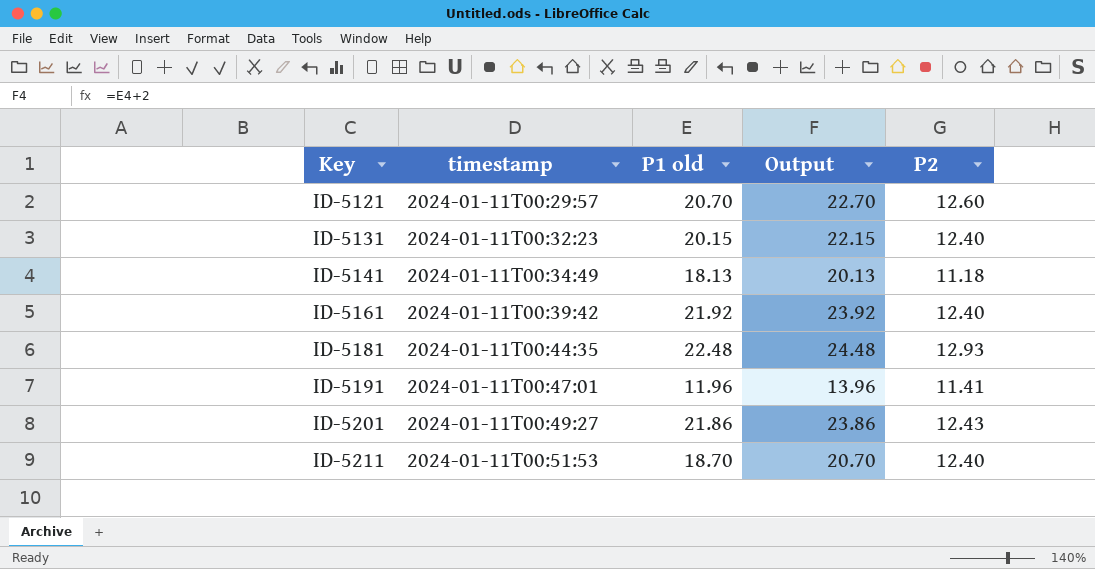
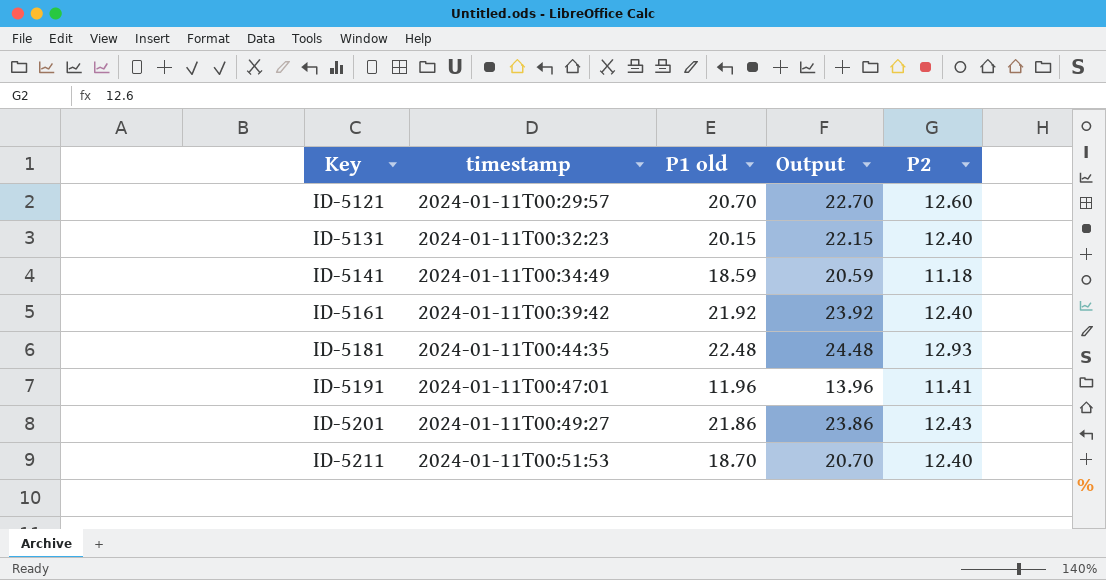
ID-5141 | P1 old: 18.13 -> 18.59
ID-5141 | Output: 20.13 -> 20.59

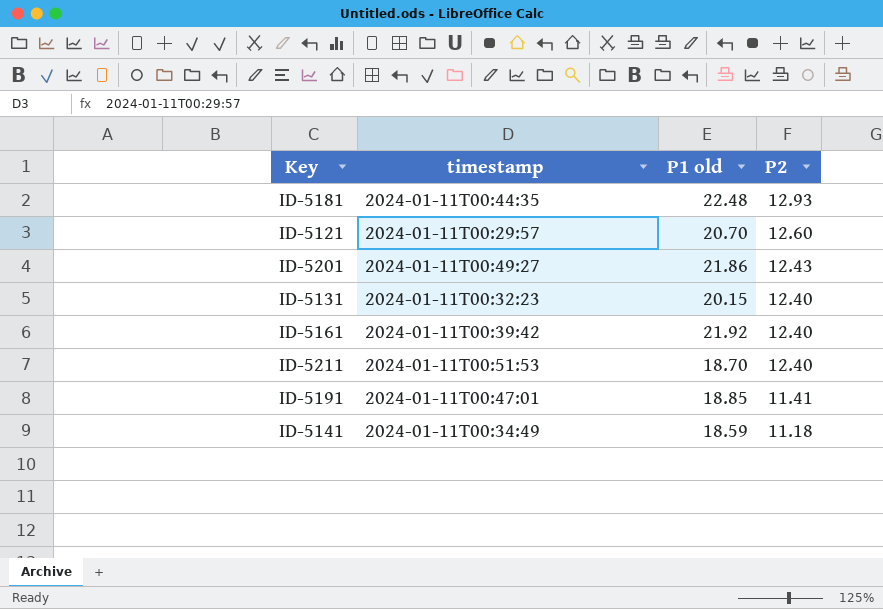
row order: Key ascending -> P2 descending
column Output | formula: [P1 old] + 2 -> none
ID-5191 | P1 old: 11.96 -> 18.85

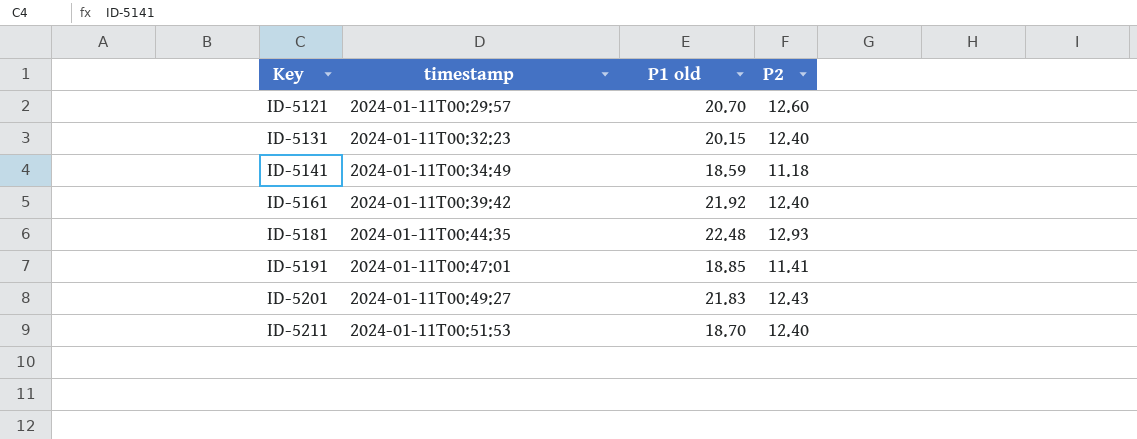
row order: P2 descending -> Key ascending
ID-5201 | P1 old: 21.86 -> 21.83

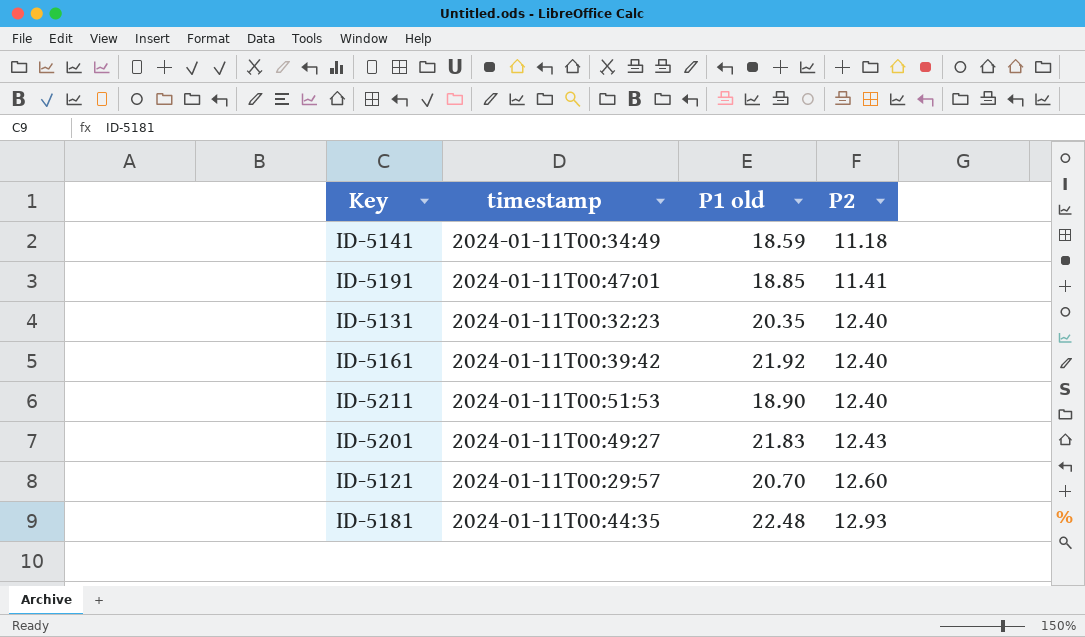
row order: Key ascending -> P2 ascending
ID-5131 | P1 old: 20.15 -> 20.35
ID-5211 | P1 old: 18.70 -> 18.90

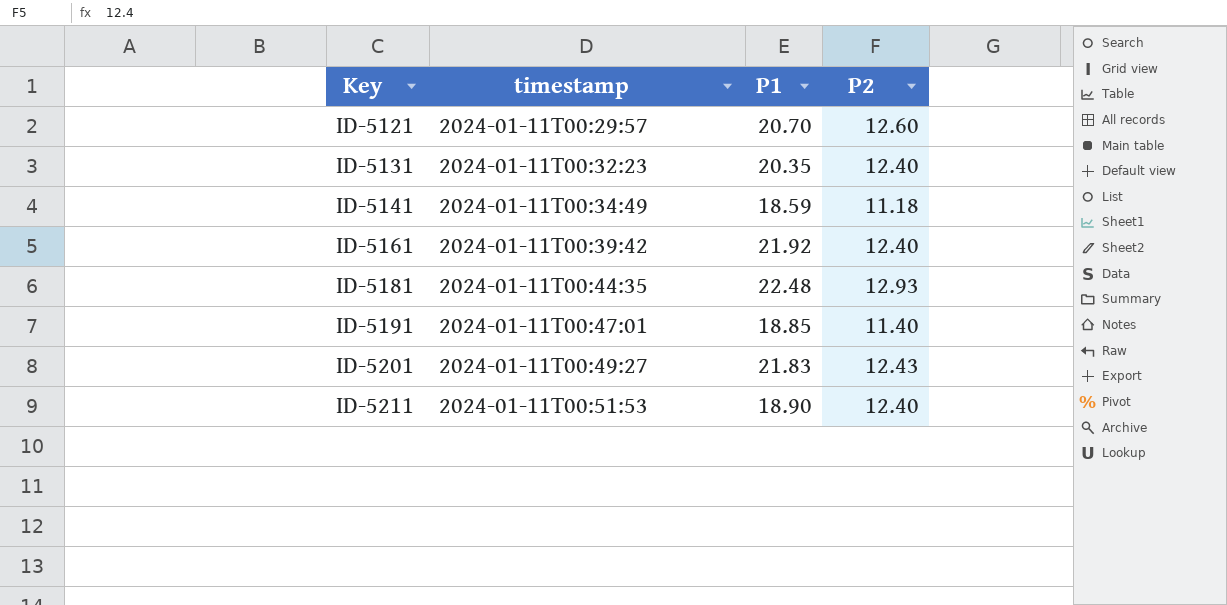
row order: P2 ascending -> Key ascending
column name: P1 old -> P1
ID-5191 | P2: 11.41 -> 11.40

